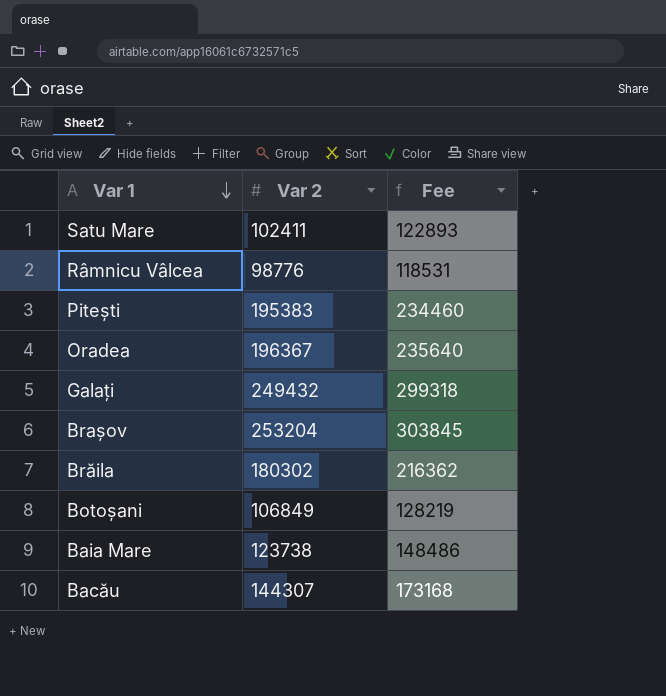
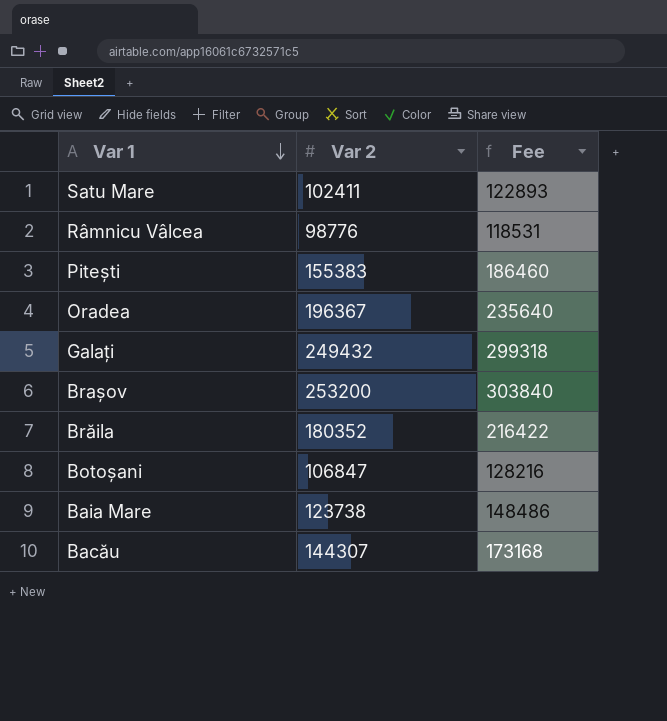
Pitești | Var 2: 195383 -> 155383
Pitești | Fee: 234460 -> 186460
Brașov | Var 2: 253204 -> 253200
Brașov | Fee: 303845 -> 303840
Brăila | Var 2: 180302 -> 180352
Brăila | Fee: 216362 -> 216422
Botoșani | Var 2: 106849 -> 106847
Botoșani | Fee: 128219 -> 128216

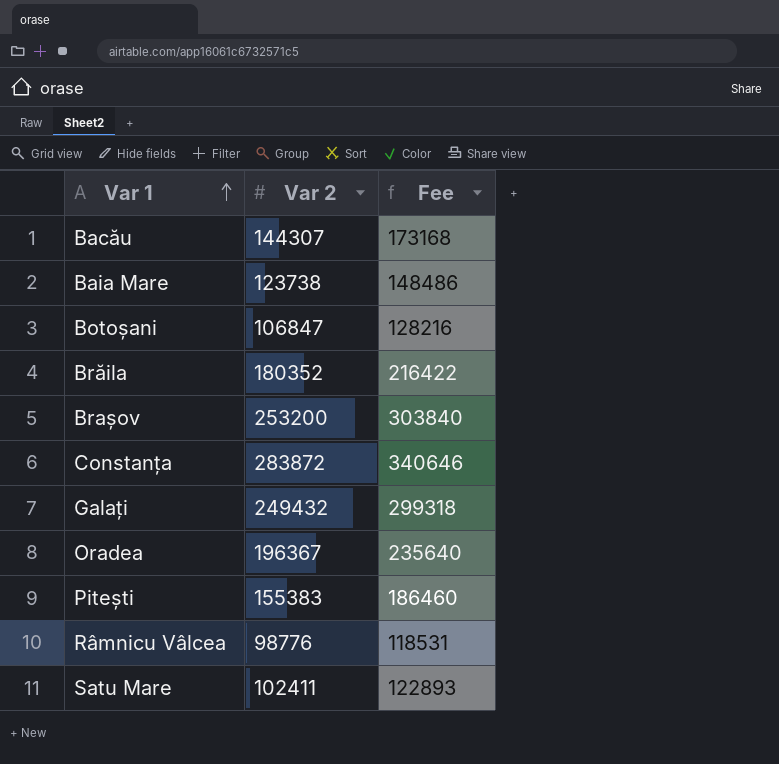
row order: Var 1 descending -> Var 1 ascending
row Constanța: none -> 283872 | 340646

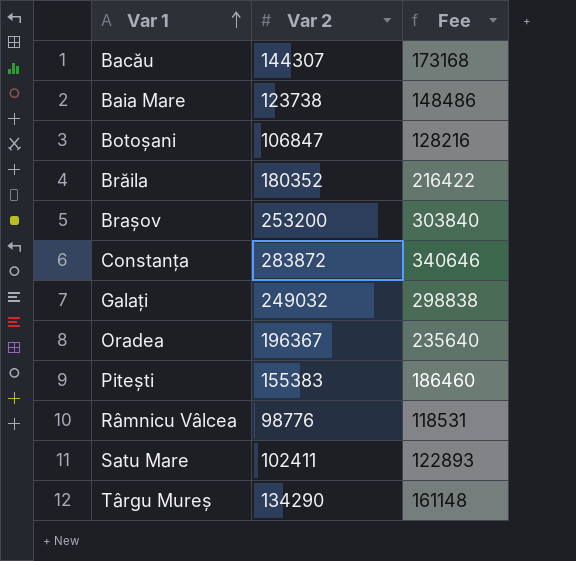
Galați | Var 2: 249432 -> 249032
Galați | Fee: 299318 -> 298838
row Târgu Mureș: none -> 134290 | 161148

